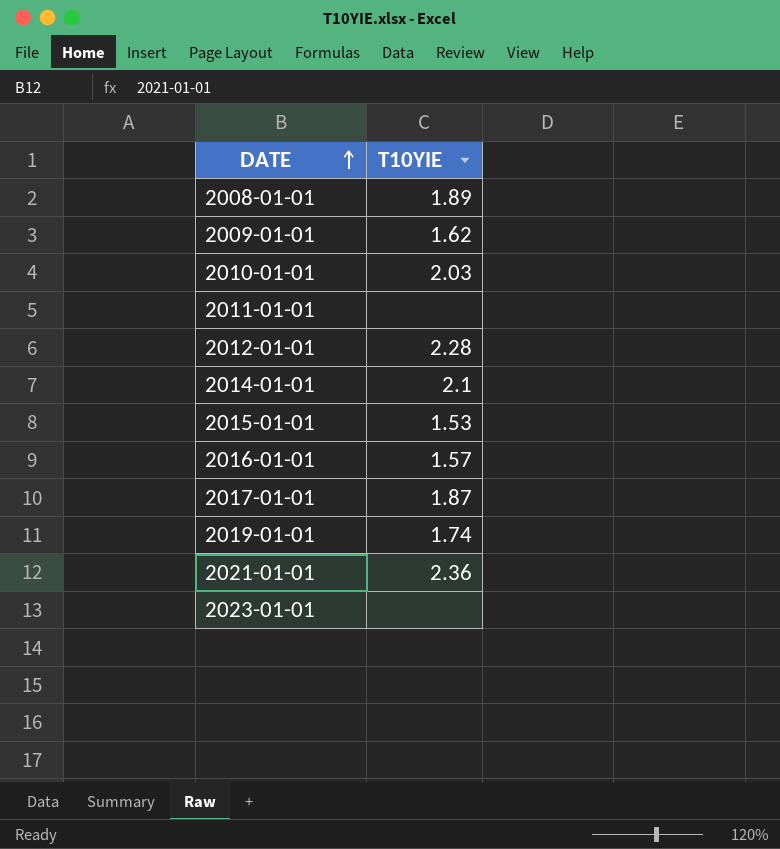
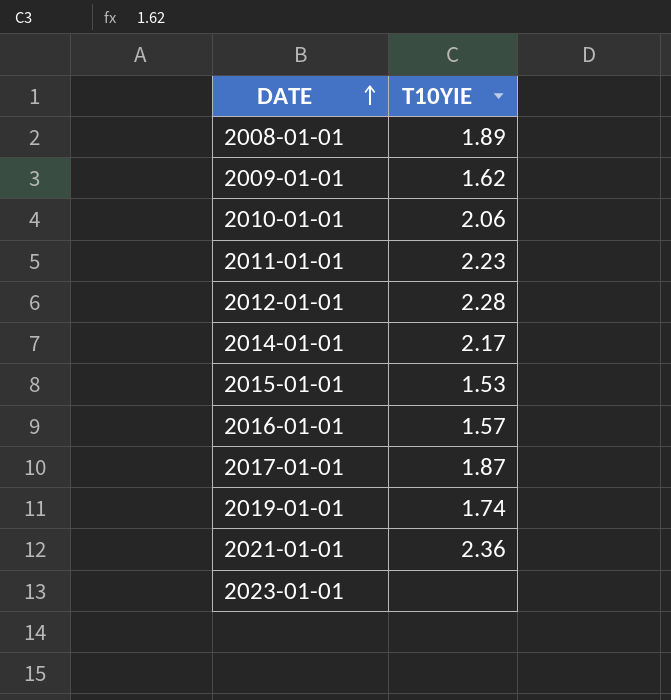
2010-01-01 | T10YIE: 2.03 -> 2.06
2011-01-01 | T10YIE: none -> 2.23
2014-01-01 | T10YIE: 2.1 -> 2.17

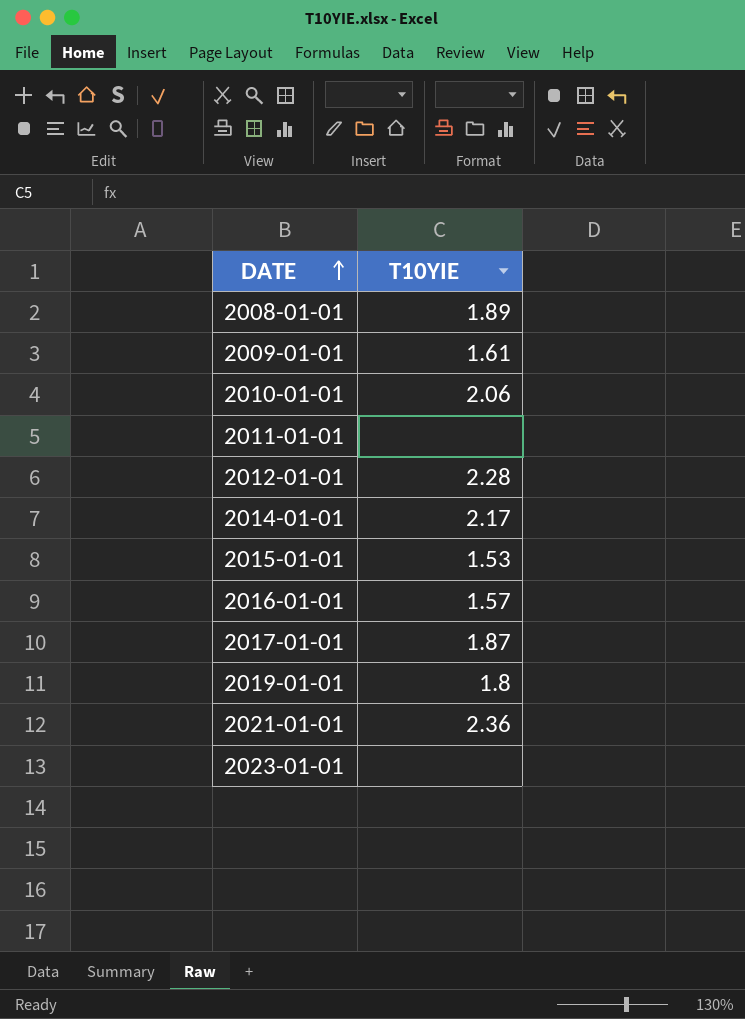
2009-01-01 | T10YIE: 1.62 -> 1.61
2011-01-01 | T10YIE: 2.23 -> none
2019-01-01 | T10YIE: 1.74 -> 1.8

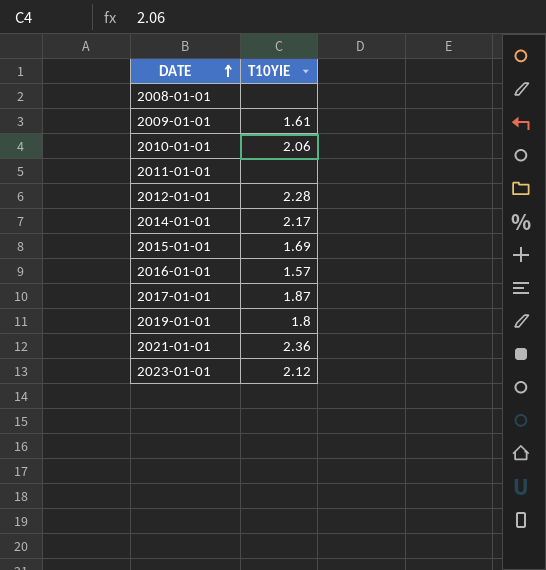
2008-01-01 | T10YIE: 1.89 -> none
2015-01-01 | T10YIE: 1.53 -> 1.69
2023-01-01 | T10YIE: none -> 2.12

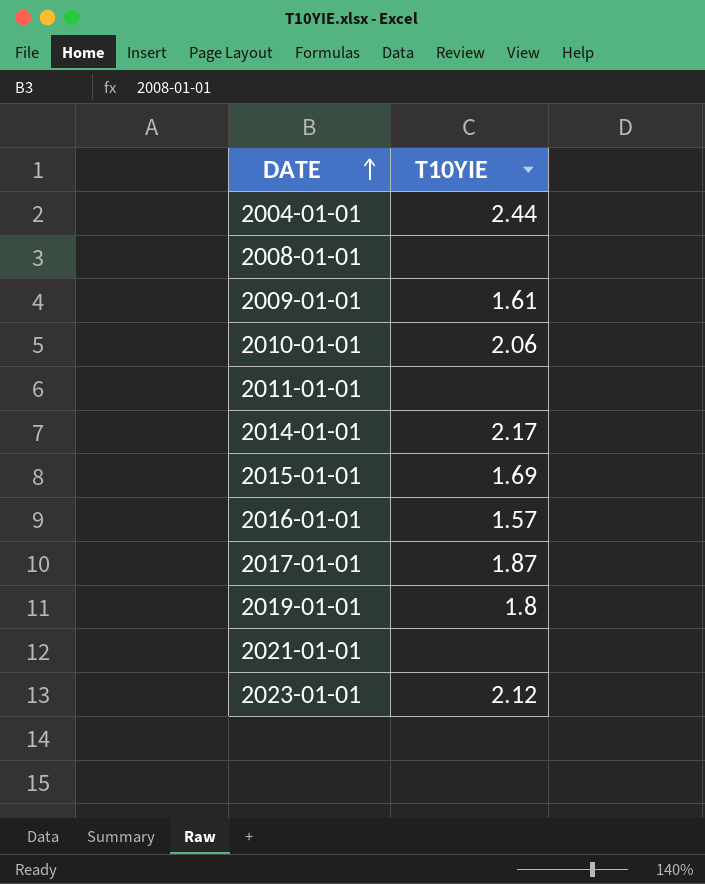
row 2012-01-01: 2.28 -> none
row 2004-01-01: none -> 2.44
2021-01-01 | T10YIE: 2.36 -> none

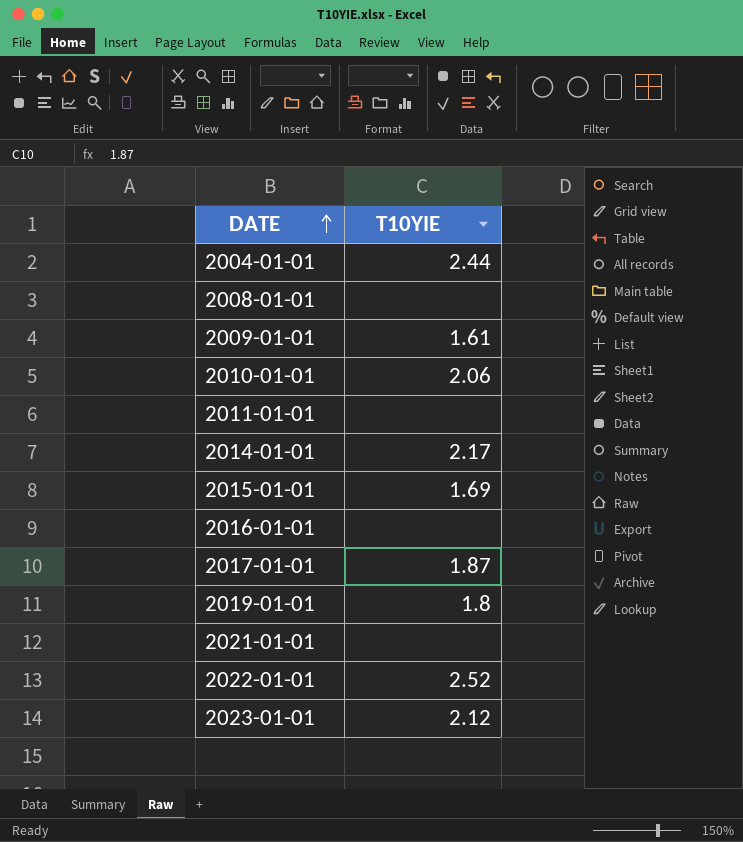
2016-01-01 | T10YIE: 1.57 -> none
row 2022-01-01: none -> 2.52

